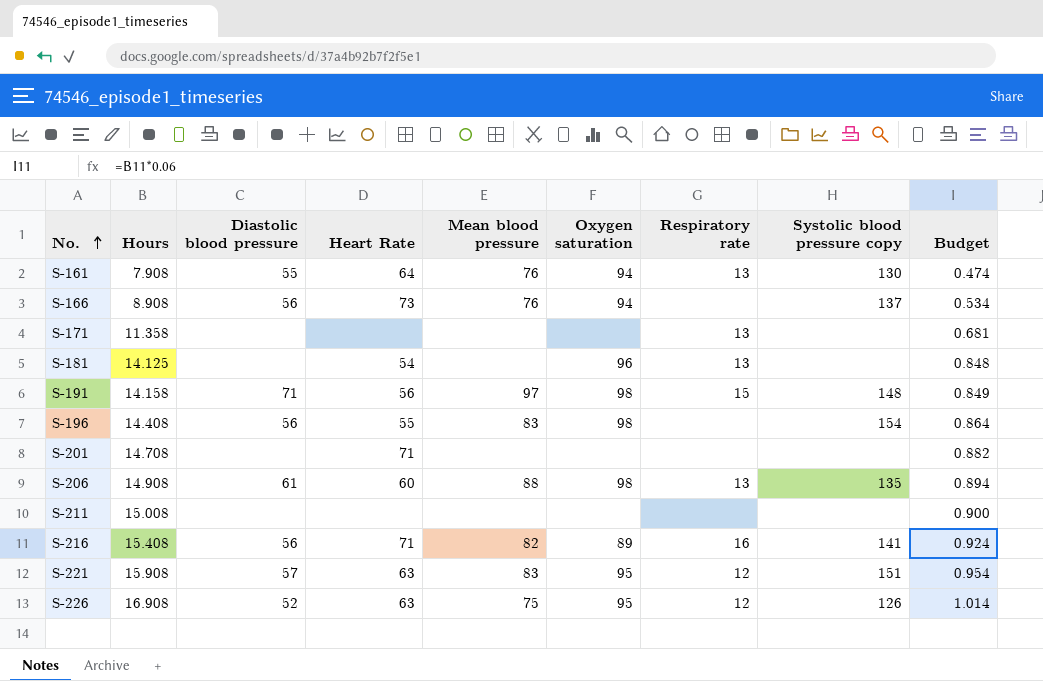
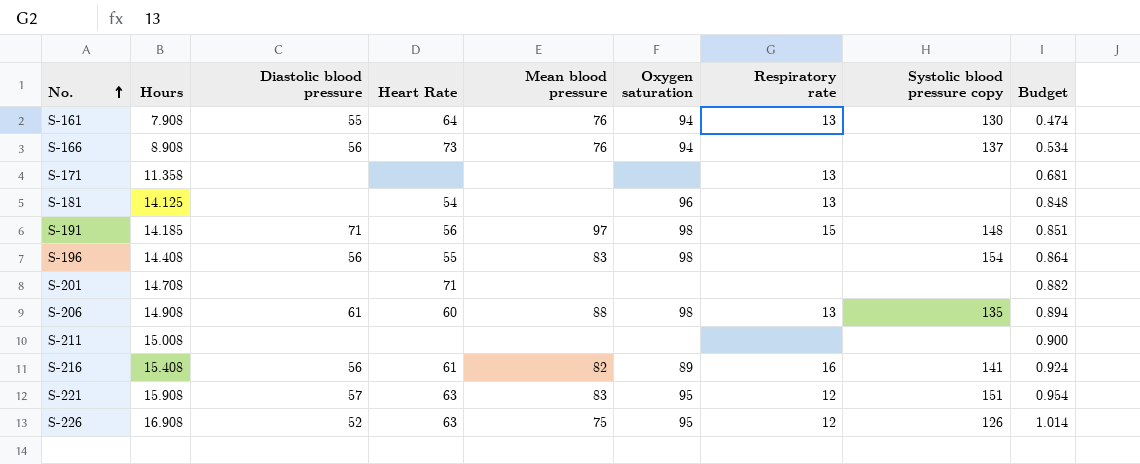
S-191 | Hours: 14.158 -> 14.185
S-191 | Budget: 0.849 -> 0.851
S-216 | Heart Rate: 71 -> 61

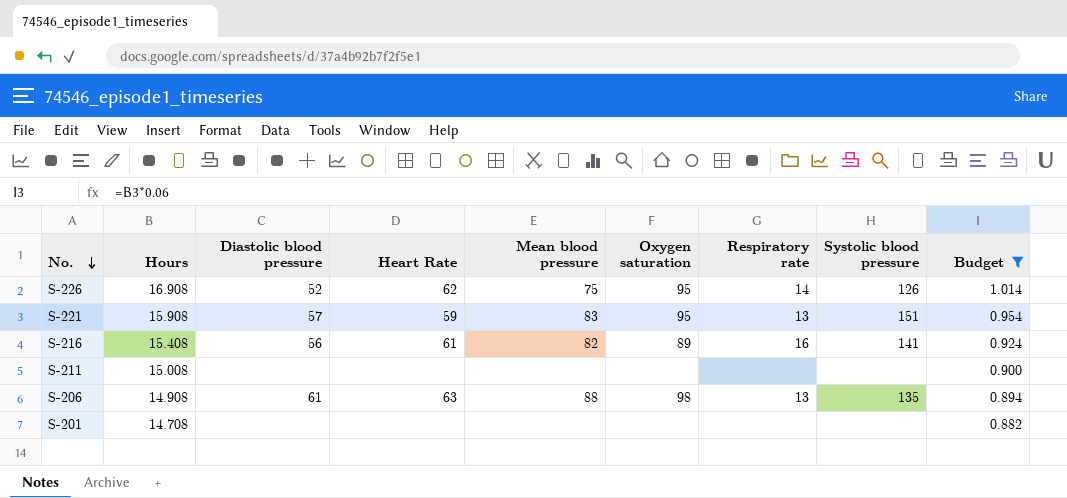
filter: none -> Budget >= 0.882
row order: No. ascending -> No. descending
column name: Systolic blood pressure copy -> Systolic blood pressure
S-226 | Heart Rate: 63 -> 62
S-226 | Respiratory rate: 12 -> 14
S-221 | Heart Rate: 63 -> 59
S-221 | Respiratory rate: 12 -> 13
S-206 | Heart Rate: 60 -> 63
S-201 | Heart Rate: 71 -> none

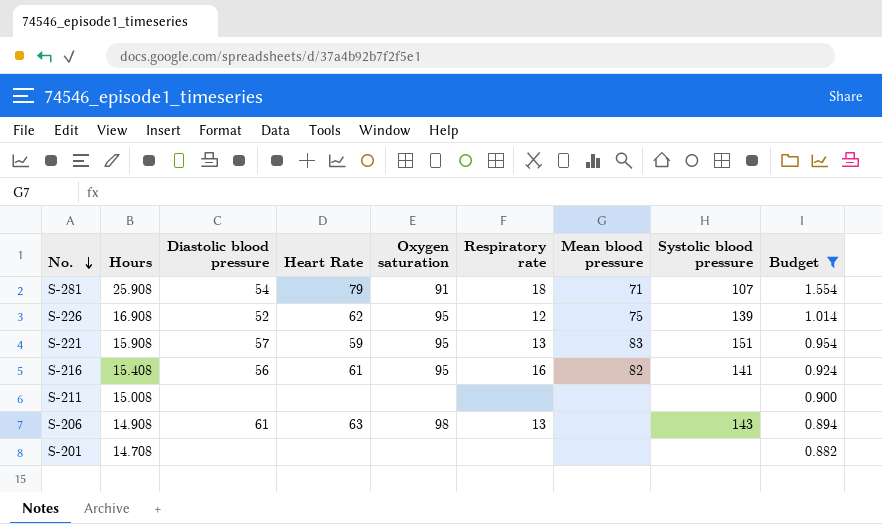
column Mean blood pressure | position: 5 -> 7
row S-281: none -> 25.908 | 54 | 79 | 91 | 18 | 71 | 107 | 1.554
S-226 | Respiratory rate: 14 -> 12
S-226 | Systolic blood pressure: 126 -> 139
S-216 | Oxygen saturation: 89 -> 95
S-206 | Mean blood pressure: 88 -> none
S-206 | Systolic blood pressure: 135 -> 143

